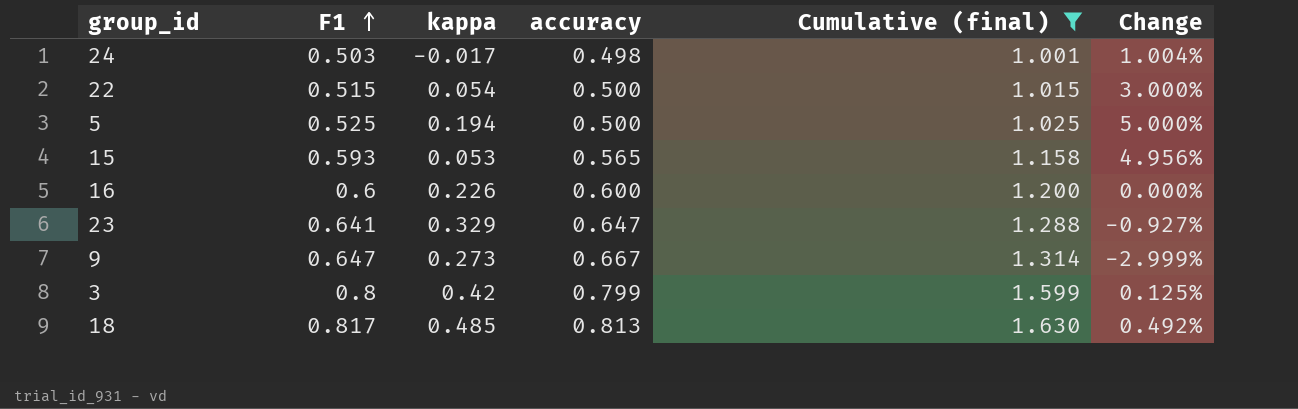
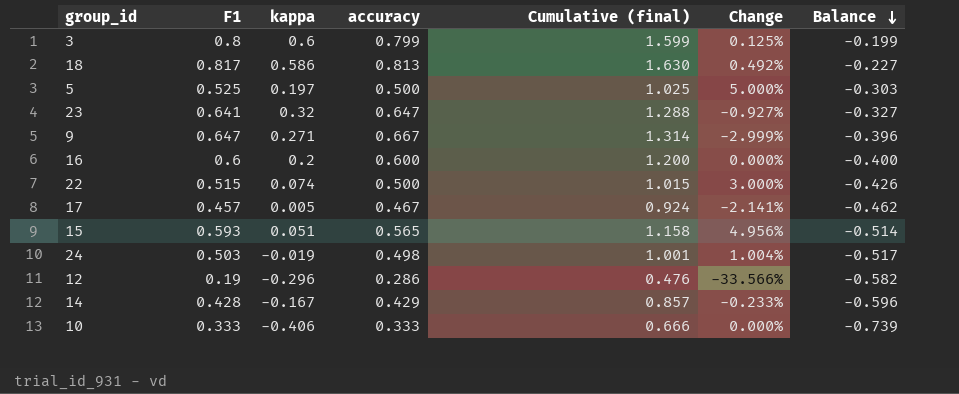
filter: Cumulative (final) >= 1.001 -> none
row order: F1 ascending -> Balance descending
column Balance | formula: none -> [kappa] - [accuracy]
3 | kappa: 0.42 -> 0.6
18 | kappa: 0.485 -> 0.586
5 | kappa: 0.194 -> 0.197
23 | kappa: 0.329 -> 0.32
9 | kappa: 0.273 -> 0.271
16 | kappa: 0.226 -> 0.2
22 | kappa: 0.054 -> 0.074
15 | kappa: 0.053 -> 0.051
24 | kappa: -0.017 -> -0.019

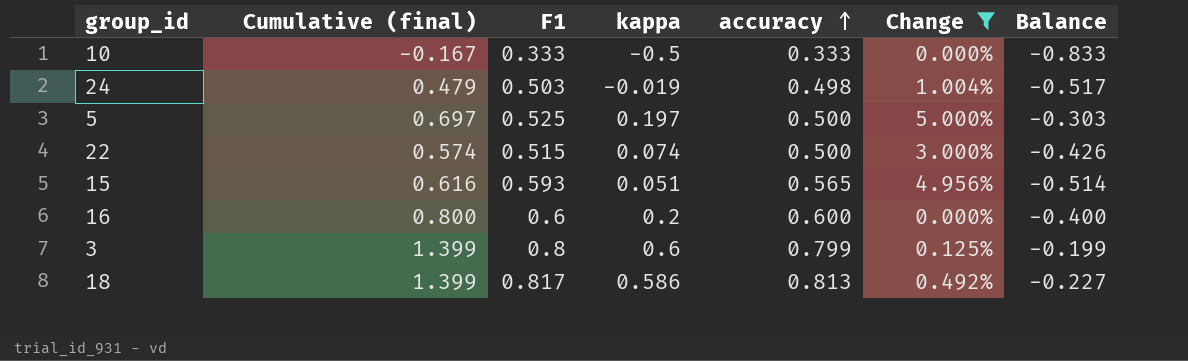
filter: none -> Change >= 0.000%
row order: Balance descending -> accuracy ascending
column Cumulative (final) | formula: [F1] + [accuracy] -> [kappa] + [accuracy]
column Cumulative (final) | position: 5 -> 2
10 | kappa: -0.406 -> -0.5
10 | Balance: -0.739 -> -0.833

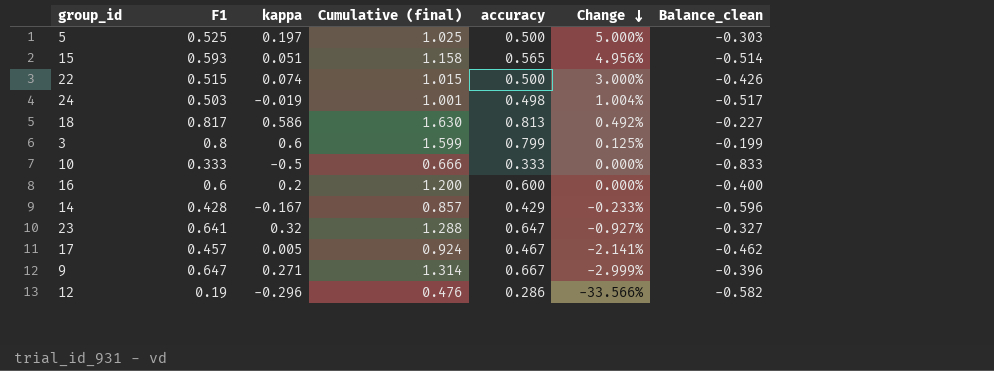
filter: Change >= 0.000% -> none
row order: accuracy ascending -> Change descending
column Cumulative (final) | formula: [kappa] + [accuracy] -> [F1] + [accuracy]
column Cumulative (final) | position: 2 -> 4
column name: Balance -> Balance_clean

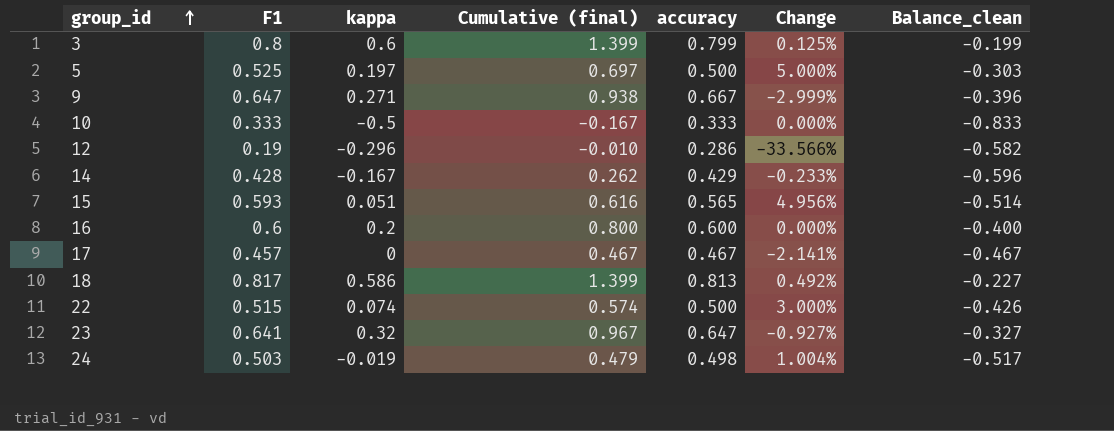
row order: Change descending -> group_id ascending
column Cumulative (final) | formula: [F1] + [accuracy] -> [kappa] + [accuracy]
17 | kappa: 0.005 -> 0
17 | Balance_clean: -0.462 -> -0.467

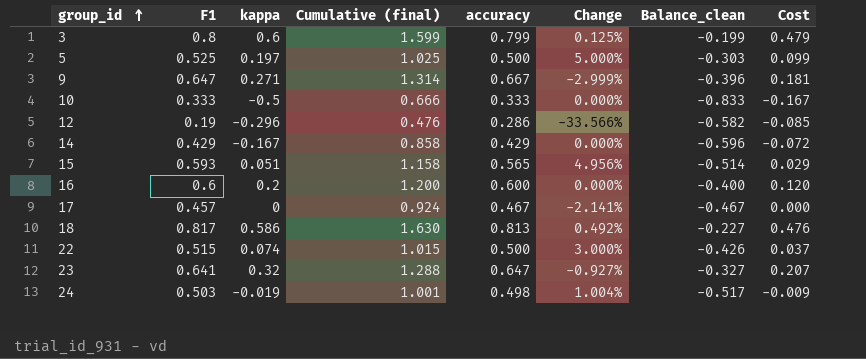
column Cumulative (final) | formula: [kappa] + [accuracy] -> [F1] + [accuracy]
column Cost | formula: none -> [kappa] * [accuracy]
14 | F1: 0.428 -> 0.429
14 | Change: -0.233% -> 0.000%

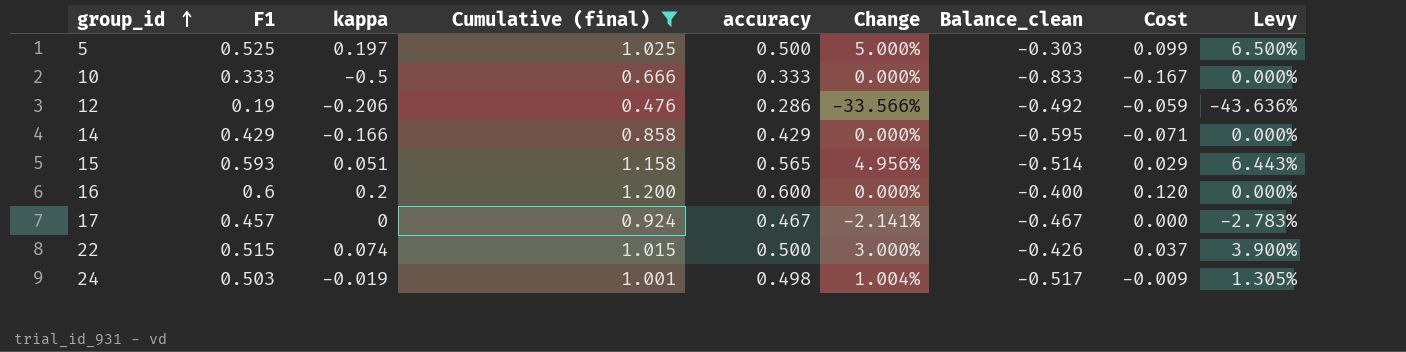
filter: none -> Cumulative (final) <= 1.200
column Levy | formula: none -> [Change] * 1.3
12 | kappa: -0.296 -> -0.206
12 | Balance_clean: -0.582 -> -0.492
12 | Cost: -0.085 -> -0.059
14 | kappa: -0.167 -> -0.166
14 | Balance_clean: -0.596 -> -0.595
14 | Cost: -0.072 -> -0.071

